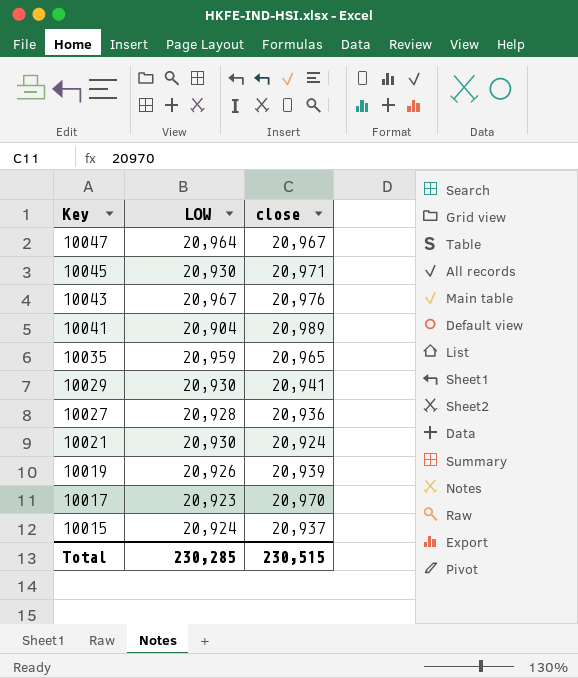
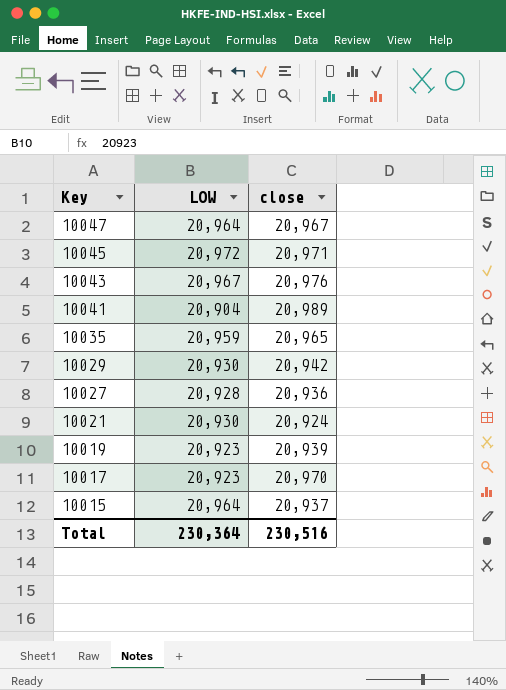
10045 | LOW: 20,930 -> 20,972
10029 | close: 20,941 -> 20,942
10019 | LOW: 20,926 -> 20,923
10015 | LOW: 20,924 -> 20,964
Total | LOW: 230,285 -> 230,364
Total | close: 230,515 -> 230,516

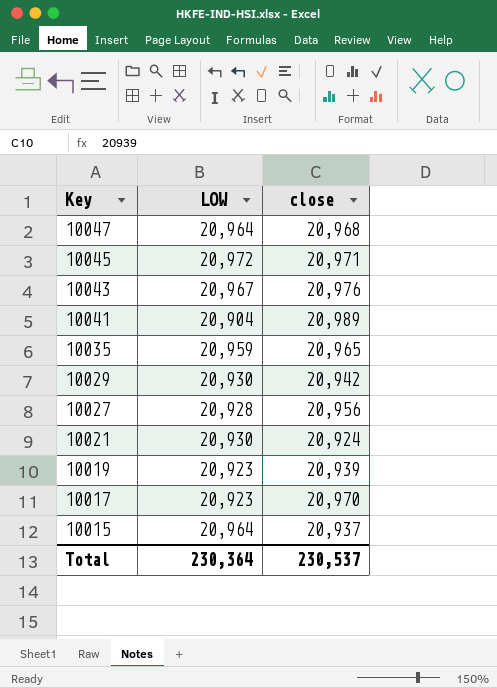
10047 | close: 20,967 -> 20,968
10027 | close: 20,936 -> 20,956
Total | close: 230,516 -> 230,537

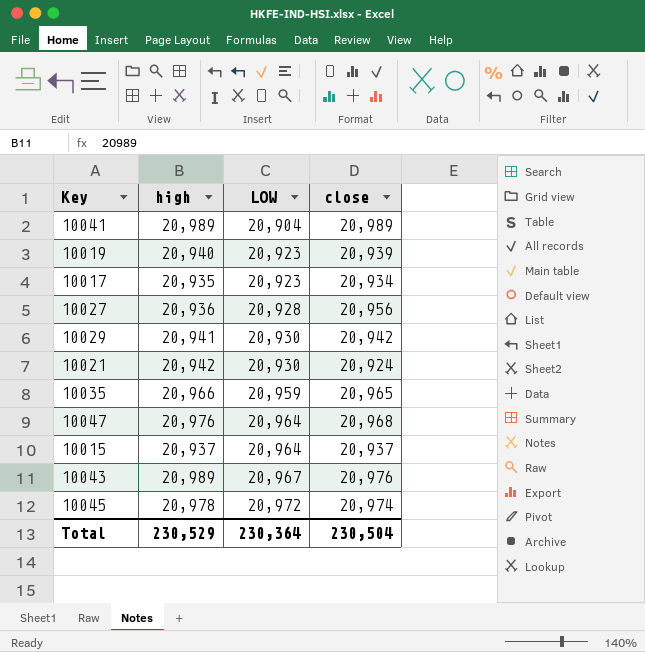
row order: Key descending -> LOW ascending
column high | position: none -> 2
10017 | close: 20,970 -> 20,934
10045 | close: 20,971 -> 20,974
Total | close: 230,537 -> 230,504

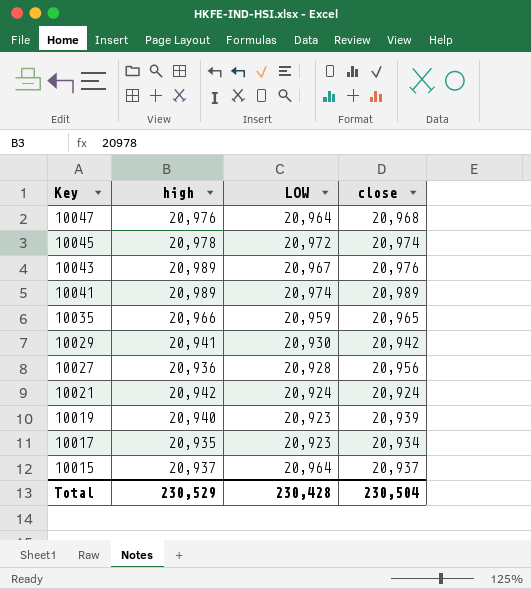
row order: LOW ascending -> Key descending
10041 | LOW: 20,904 -> 20,974
10021 | LOW: 20,930 -> 20,924
Total | LOW: 230,364 -> 230,428

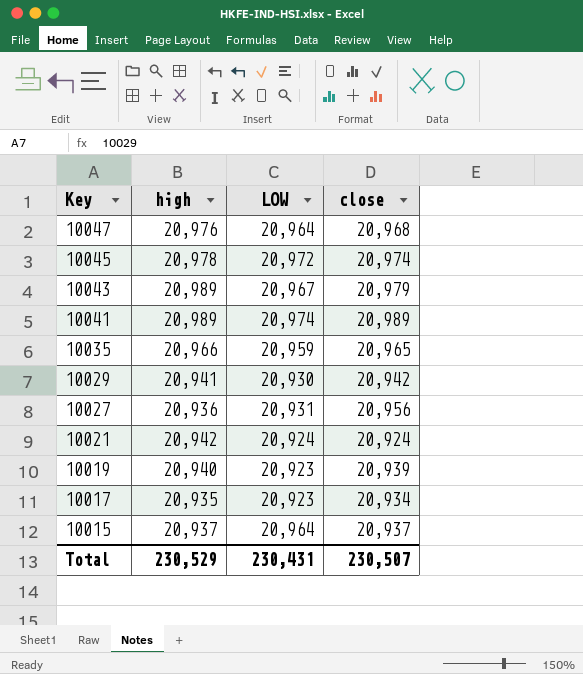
10043 | close: 20,976 -> 20,979
10027 | LOW: 20,928 -> 20,931
Total | LOW: 230,428 -> 230,431
Total | close: 230,504 -> 230,507

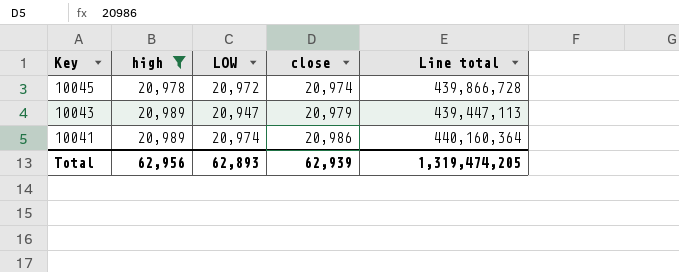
filter: none -> high >= 20,978
column Line total | formula: none -> [LOW] * [close]
10043 | LOW: 20,967 -> 20,947
10041 | close: 20,989 -> 20,986
Total | high: 230,529 -> 62,956
Total | LOW: 230,431 -> 62,893
Total | close: 230,507 -> 62,939

